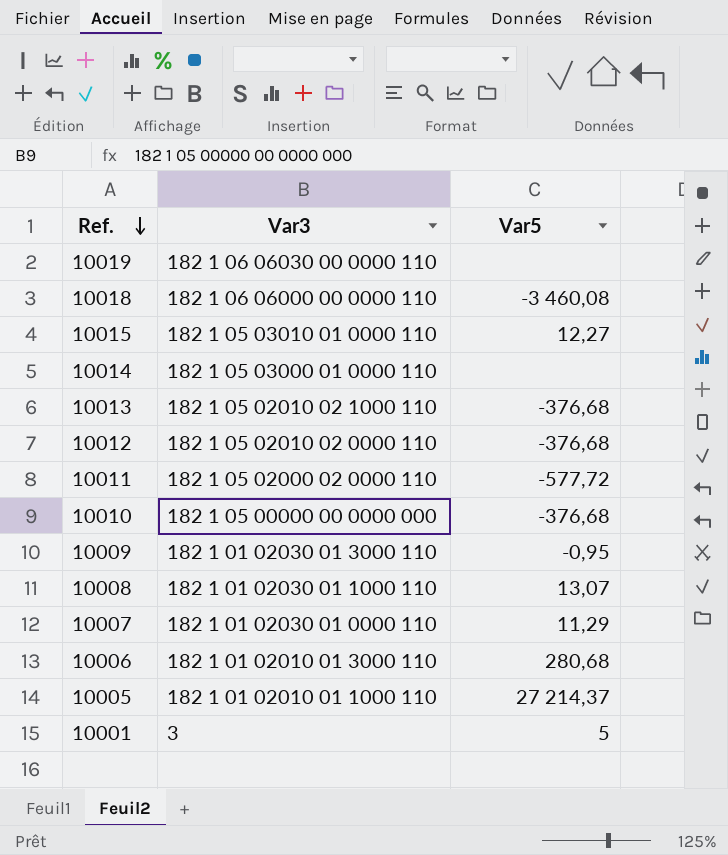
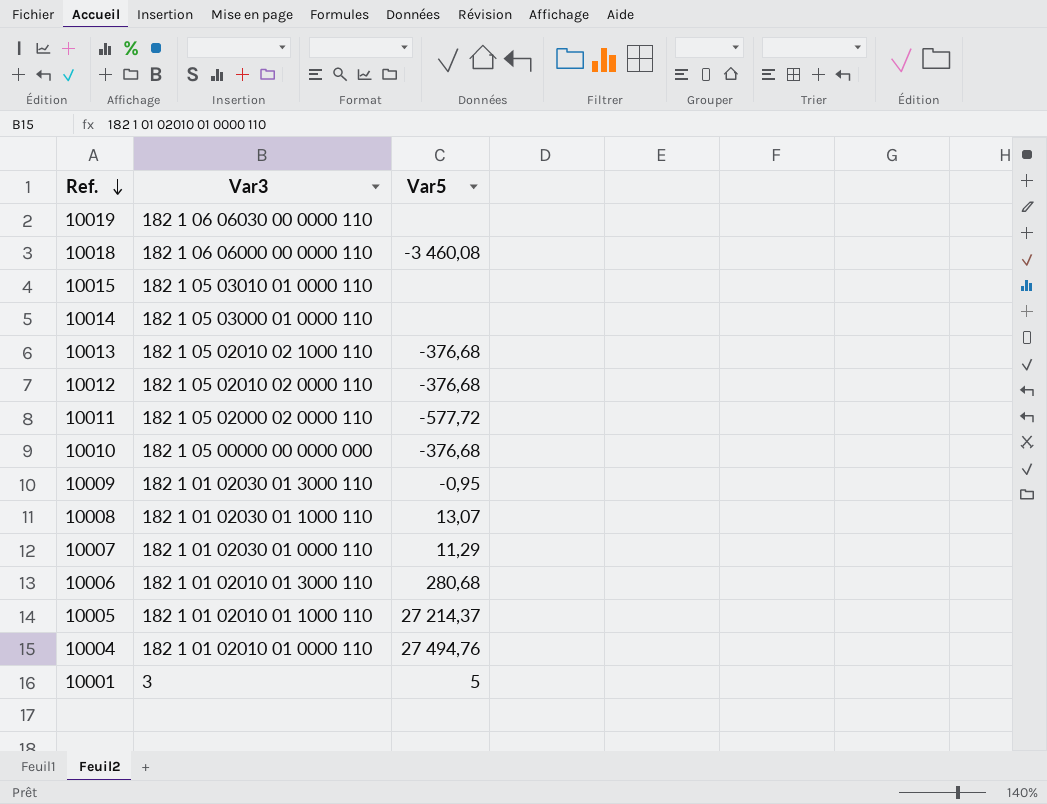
10015 | Var5: 12,27 -> none
row 10004: none -> 182 1 01 02010 01 0000 110 | 27 494,76

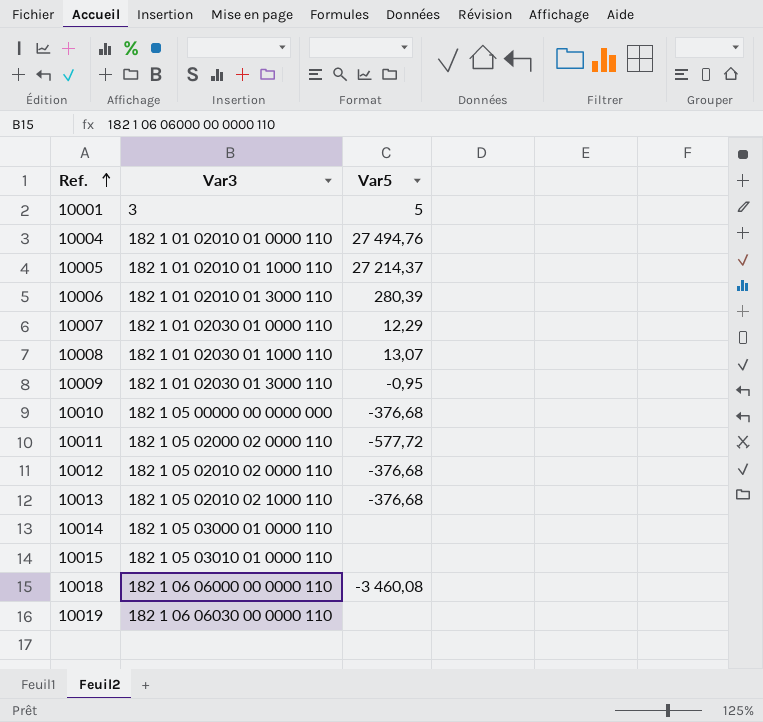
row order: Ref. descending -> Ref. ascending
10006 | Var5: 280,68 -> 280,39
10007 | Var5: 11,29 -> 12,29

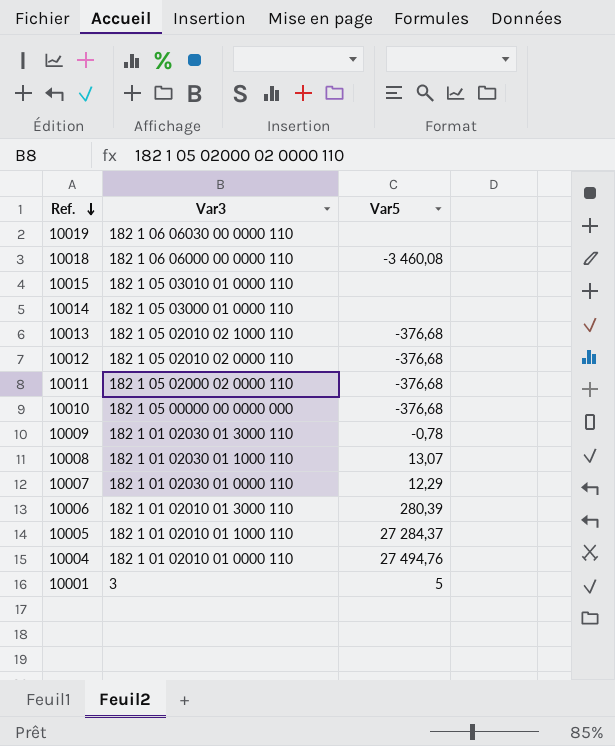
row order: Ref. ascending -> Ref. descending
10011 | Var5: -577,72 -> -376,68
10009 | Var5: -0,95 -> -0,78
10005 | Var5: 27 214,37 -> 27 284,37

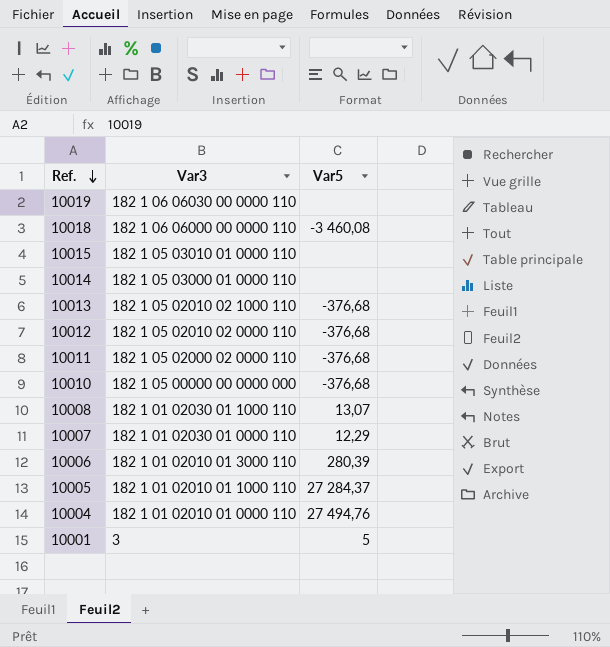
row 10009: 182 1 01 02030 01 3000 110 | -0,78 -> none

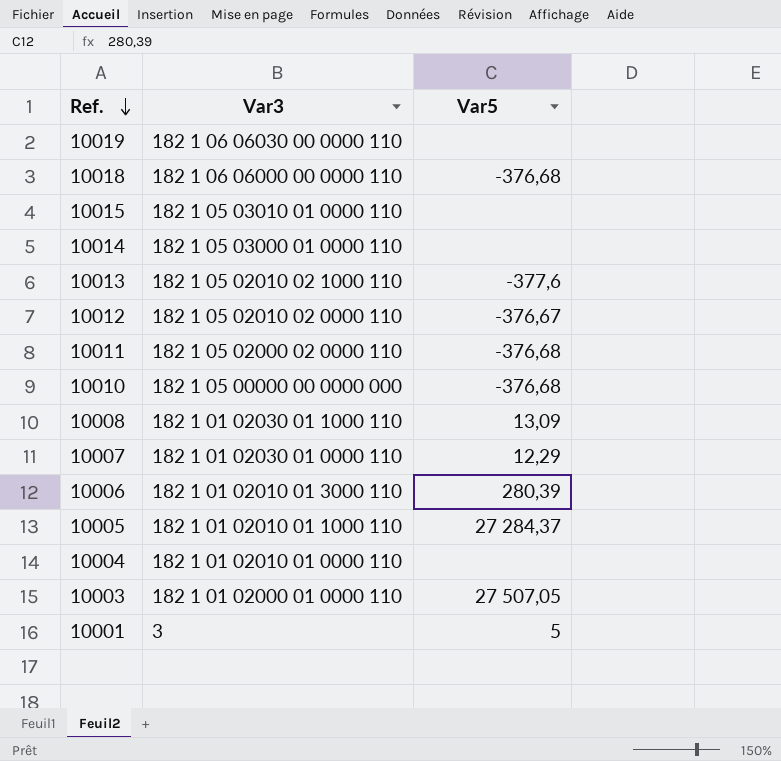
10018 | Var5: -3 460,08 -> -376,68
10013 | Var5: -376,68 -> -377,6
10012 | Var5: -376,68 -> -376,67
10008 | Var5: 13,07 -> 13,09
10004 | Var5: 27 494,76 -> none
row 10003: none -> 182 1 01 02000 01 0000 110 | 27 507,05

